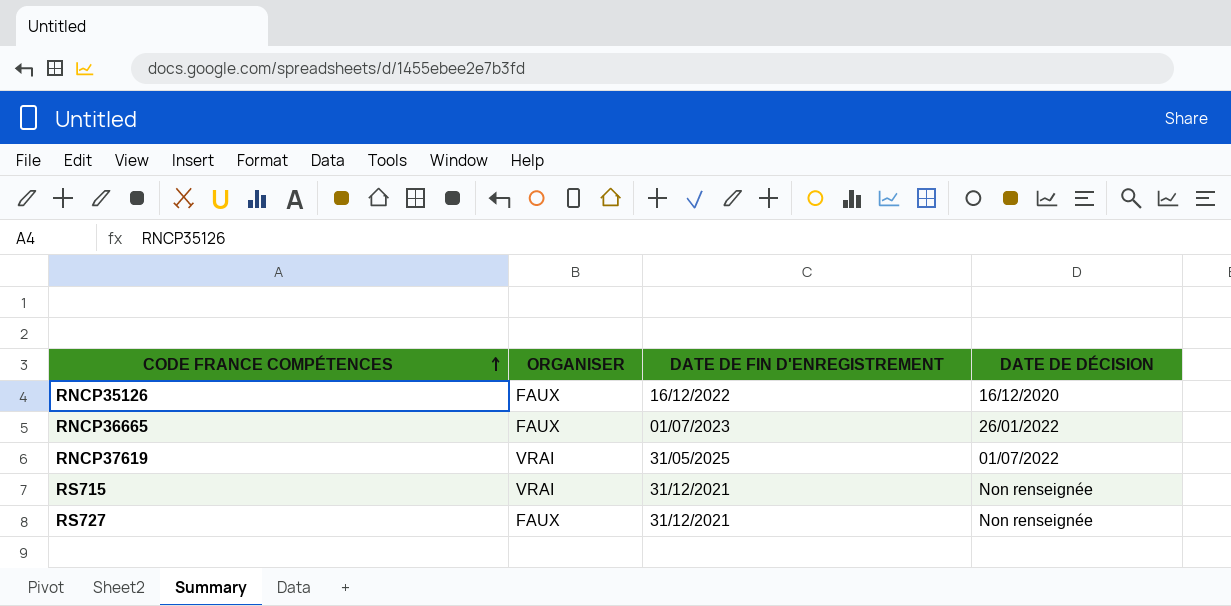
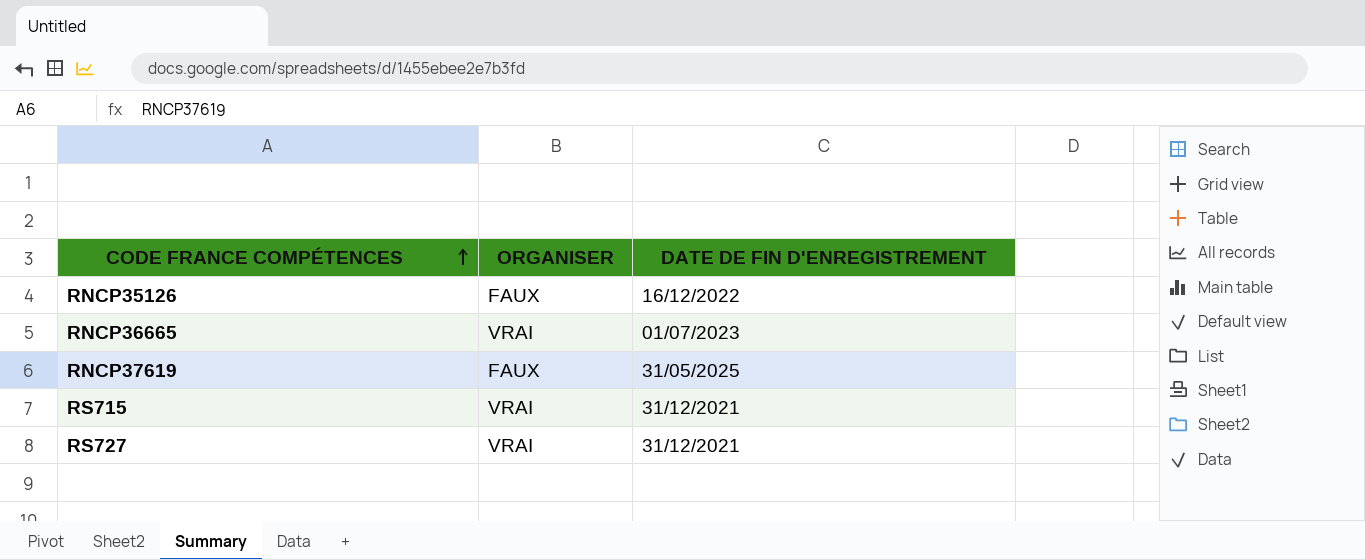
column DATE DE DÉCISION | position: 4 -> none
RNCP36665 | ORGANISER: FAUX -> VRAI
RNCP37619 | ORGANISER: VRAI -> FAUX
RS727 | ORGANISER: FAUX -> VRAI

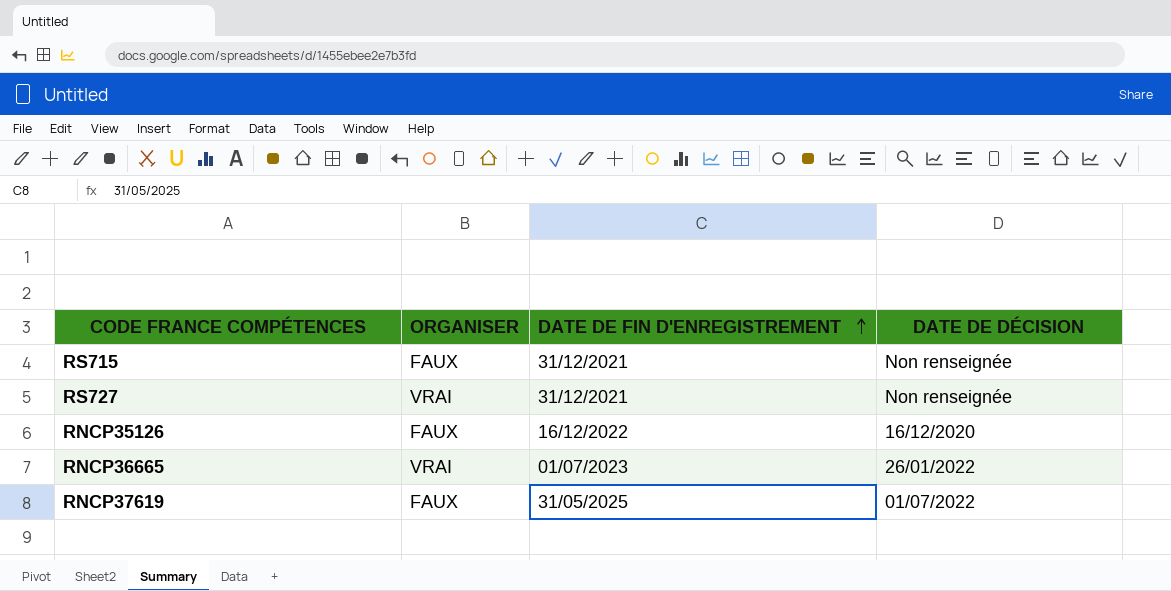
row order: CODE FRANCE COMPÉTENCES ascending -> DATE DE FIN D'ENREGISTREMENT ascending
column DATE DE DÉCISION | position: none -> 4
RS715 | ORGANISER: VRAI -> FAUX

